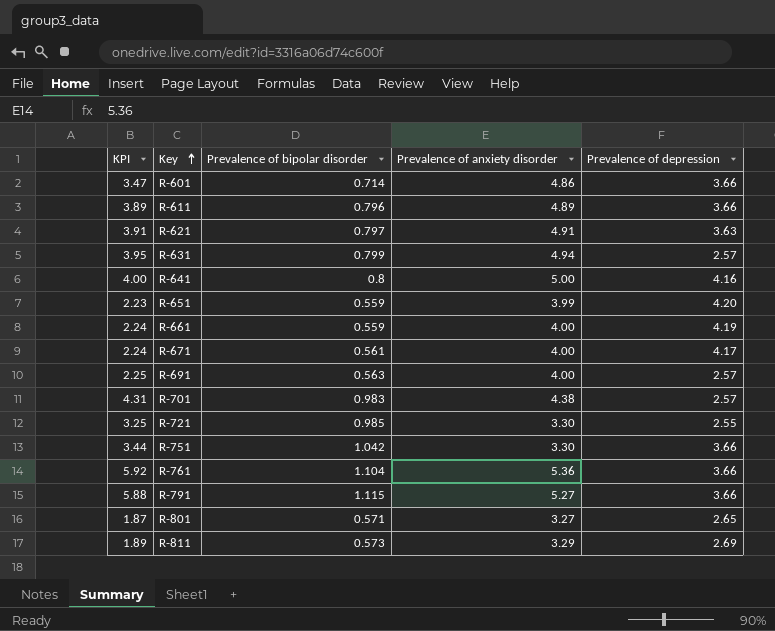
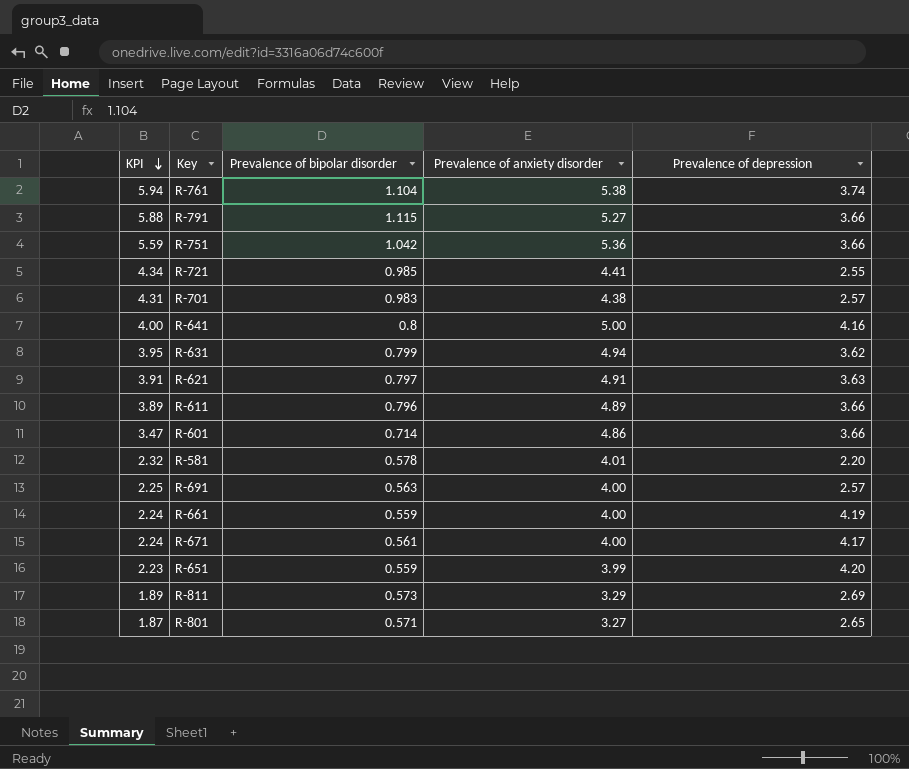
row order: Key ascending -> KPI descending
R-761 | KPI: 5.92 -> 5.94
R-761 | Prevalence of anxiety disorder: 5.36 -> 5.38
R-761 | Prevalence of depression: 3.66 -> 3.74
R-751 | KPI: 3.44 -> 5.59
R-751 | Prevalence of anxiety disorder: 3.30 -> 5.36
R-721 | KPI: 3.25 -> 4.34
R-721 | Prevalence of anxiety disorder: 3.30 -> 4.41
R-631 | Prevalence of depression: 2.57 -> 3.62
row R-581: none -> 2.32 | 0.578 | 4.01 | 2.20

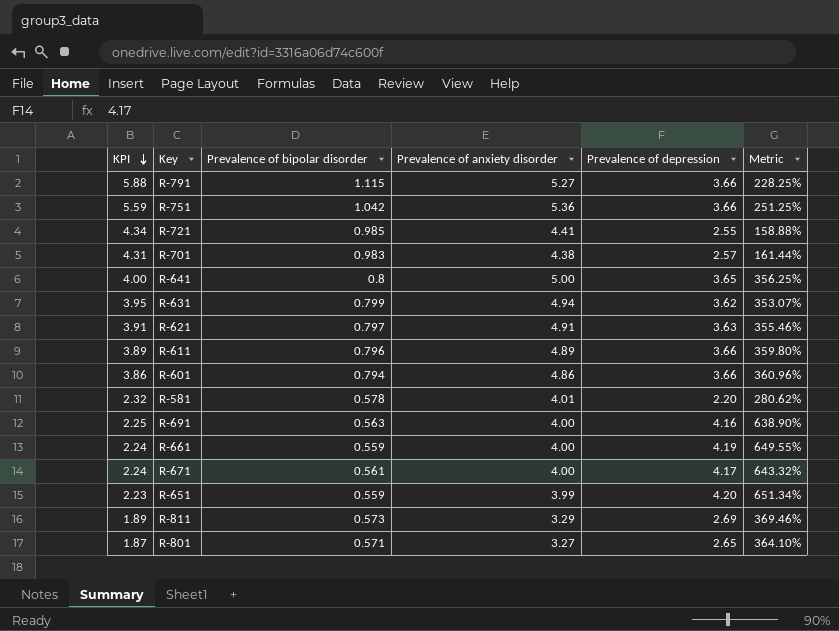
column Metric | formula: none -> ([Prevalence of depression] - [Prevalence of bipolar disorder]) / [Prevalence of bipolar disorder]
row R-761: 5.94 | 1.104 | 5.38 | 3.74 -> none
R-641 | Prevalence of depression: 4.16 -> 3.65
R-601 | KPI: 3.47 -> 3.86
R-601 | Prevalence of bipolar disorder: 0.714 -> 0.794
R-691 | Prevalence of depression: 2.57 -> 4.16

